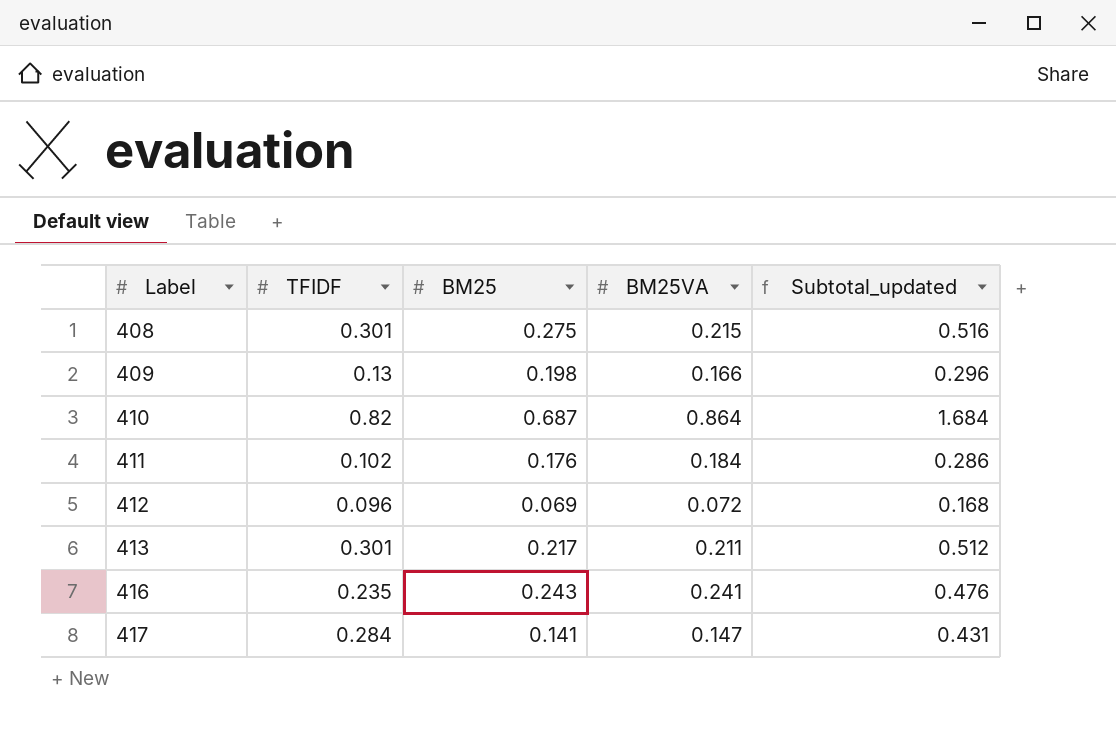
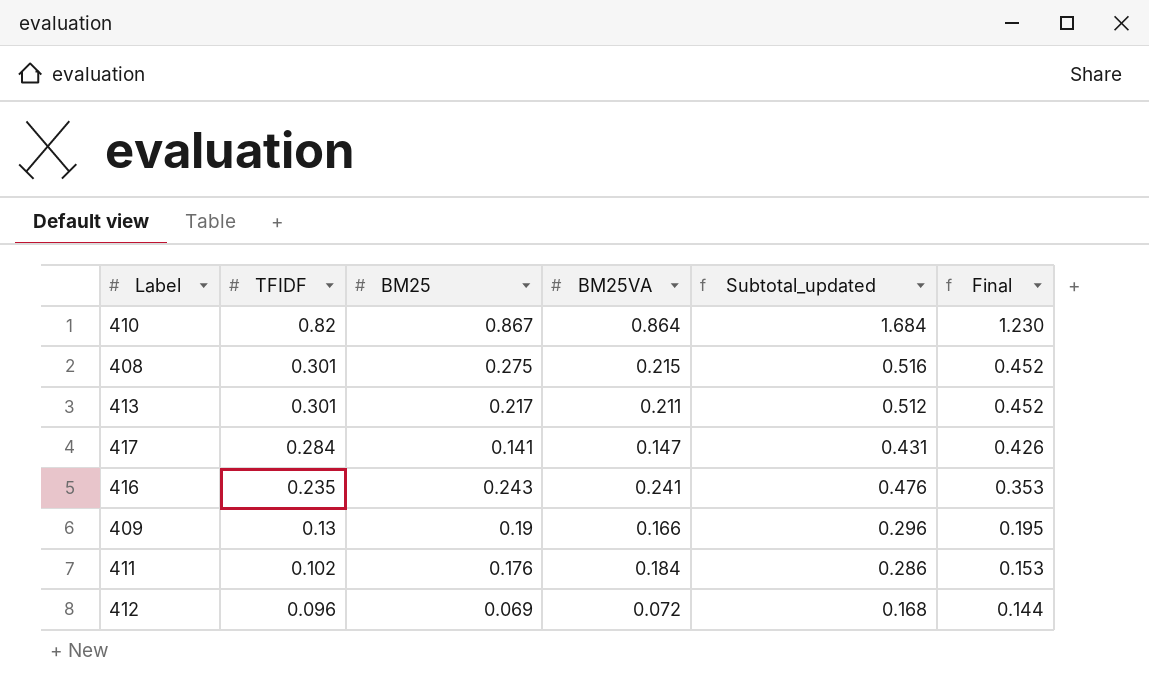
row order: Label ascending -> TFIDF descending
column Final | formula: none -> [TFIDF] * 1.5
410 | BM25: 0.687 -> 0.867
409 | BM25: 0.198 -> 0.19

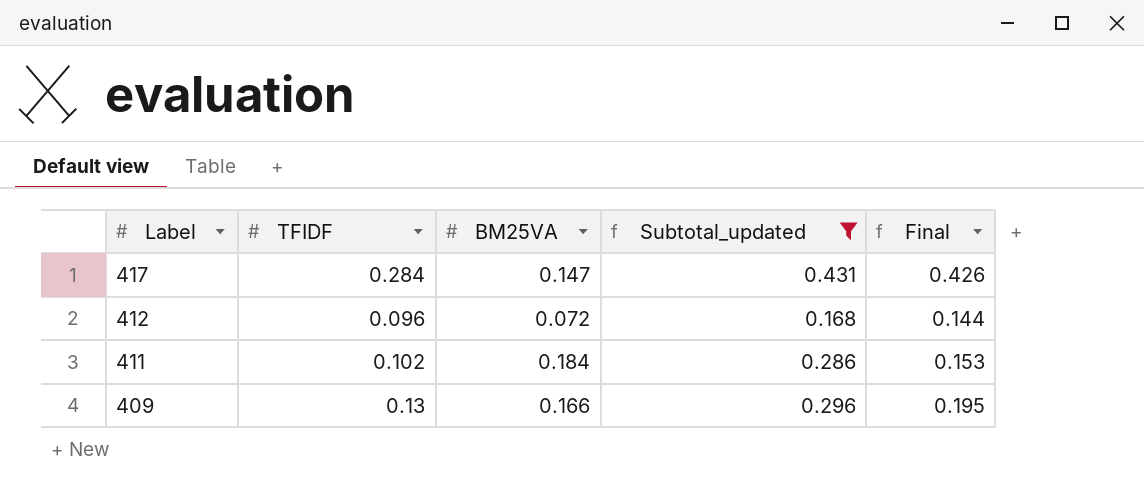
filter: none -> Subtotal_updated <= 0.431
row order: TFIDF descending -> Label descending
column BM25 | position: 3 -> none

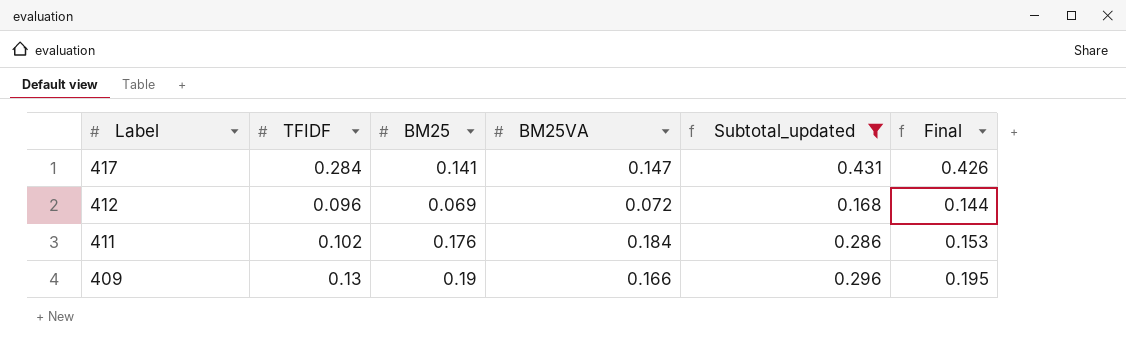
column BM25 | position: none -> 3

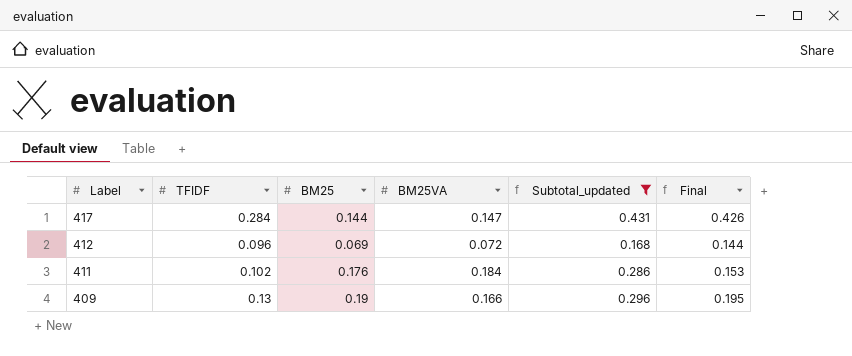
417 | BM25: 0.141 -> 0.144

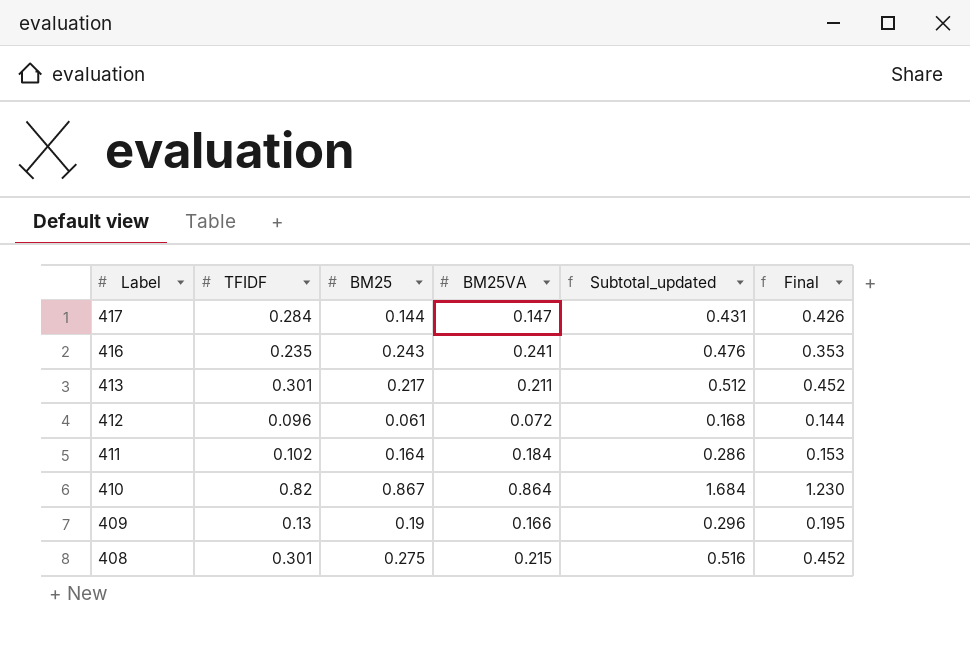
filter: Subtotal_updated <= 0.431 -> none
412 | BM25: 0.069 -> 0.061
411 | BM25: 0.176 -> 0.164

